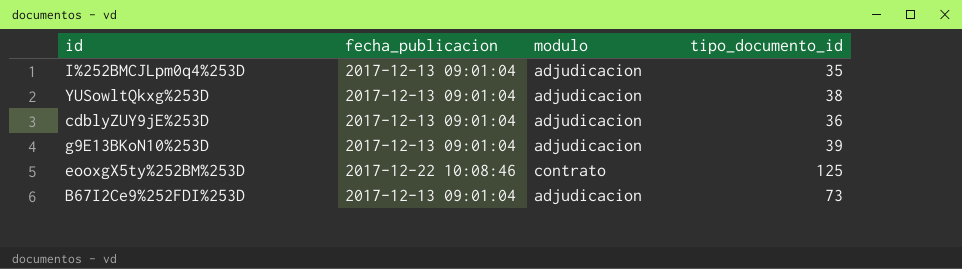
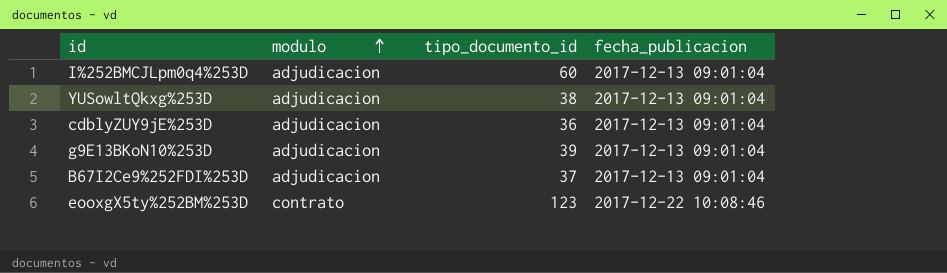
row order: none -> modulo ascending
column fecha_publicacion | position: 2 -> 4
I%252BMCJLpm0q4%253D | tipo_documento_id: 35 -> 60
B67I2Ce9%252FDI%253D | tipo_documento_id: 73 -> 37
eooxgX5ty%252BM%253D | tipo_documento_id: 125 -> 123

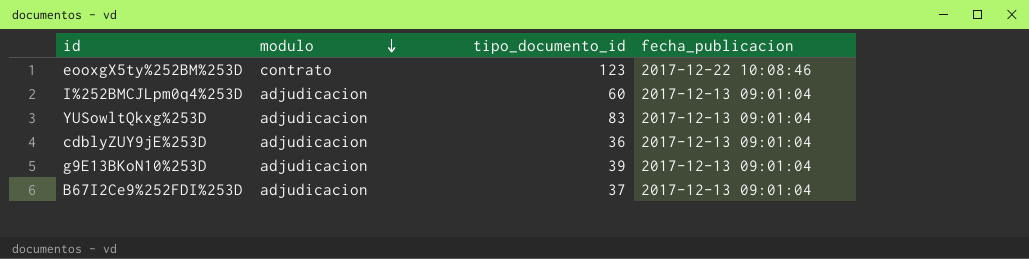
row order: modulo ascending -> modulo descending
YUSowltQkxg%253D | tipo_documento_id: 38 -> 83

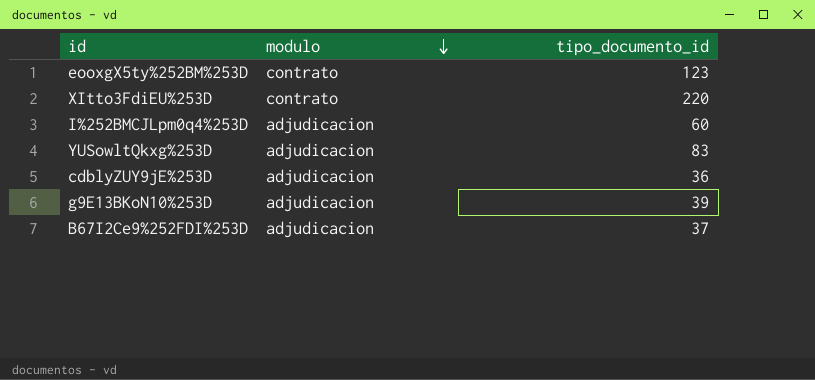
column fecha_publicacion | position: 4 -> none
row XItto3FdiEU%253D: none -> contrato | 220

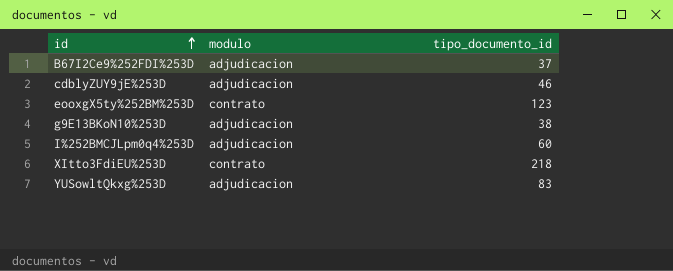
row order: modulo descending -> id ascending
cdblyZUY9jE%253D | tipo_documento_id: 36 -> 46
g9E13BKoN10%253D | tipo_documento_id: 39 -> 38
XItto3FdiEU%253D | tipo_documento_id: 220 -> 218

